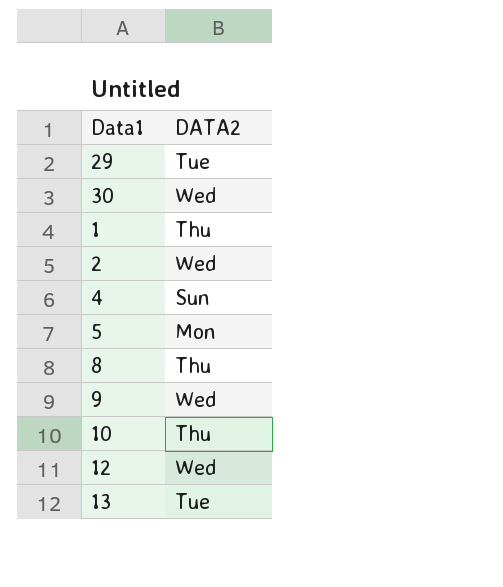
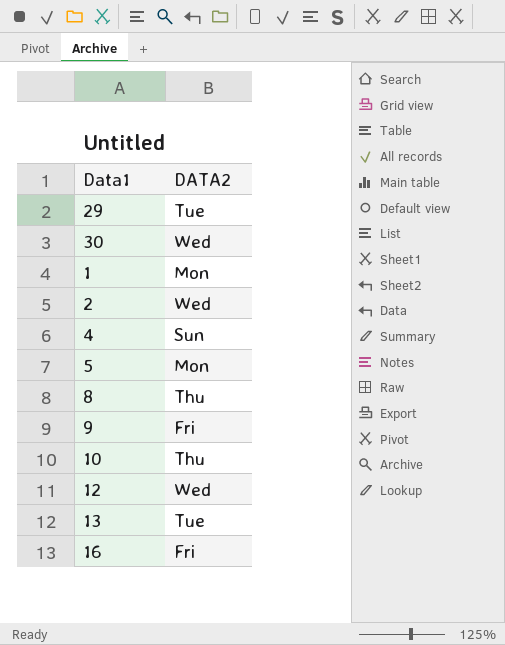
1 | DATA2: Thu -> Mon
9 | DATA2: Wed -> Fri
row 16: none -> Fri

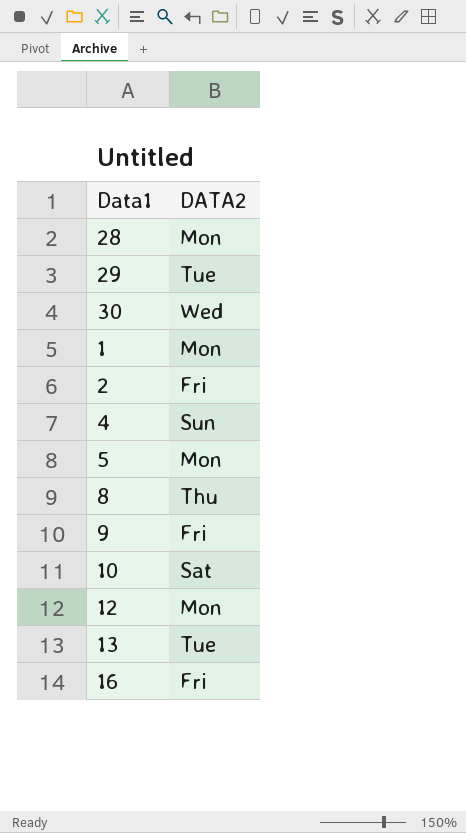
row 28: none -> Mon
2 | DATA2: Wed -> Fri
10 | DATA2: Thu -> Sat
12 | DATA2: Wed -> Mon

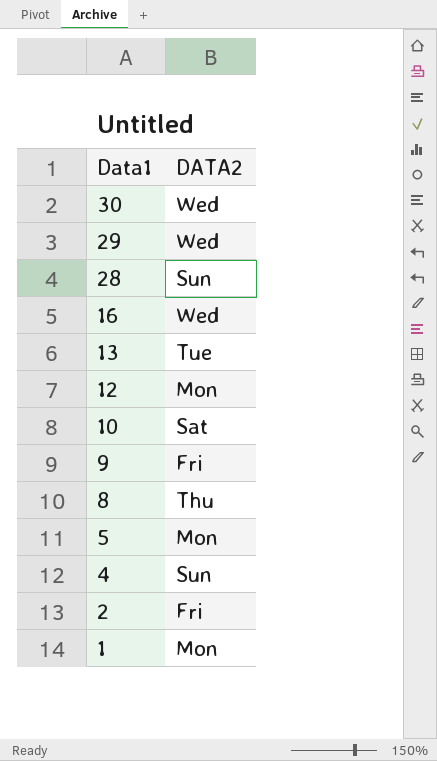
row order: none -> Data1 descending
29 | DATA2: Tue -> Wed
28 | DATA2: Mon -> Sun
16 | DATA2: Fri -> Wed

